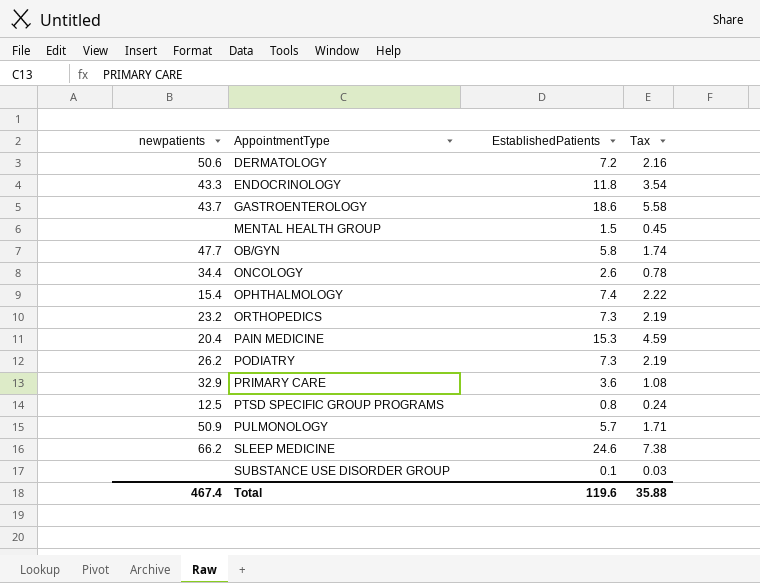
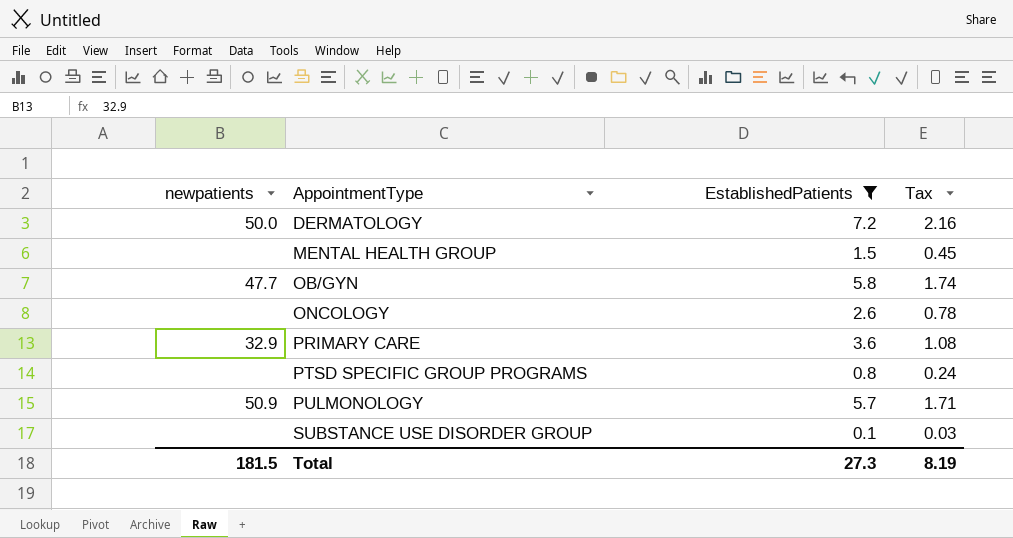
filter: none -> EstablishedPatients <= 7.2
DERMATOLOGY | newpatients: 50.6 -> 50.0
ONCOLOGY | newpatients: 34.4 -> none
PTSD SPECIFIC GROUP PROGRAMS | newpatients: 12.5 -> none
Total | newpatients: 467.4 -> 181.5
Total | EstablishedPatients: 119.6 -> 27.3
Total | Tax: 35.88 -> 8.19

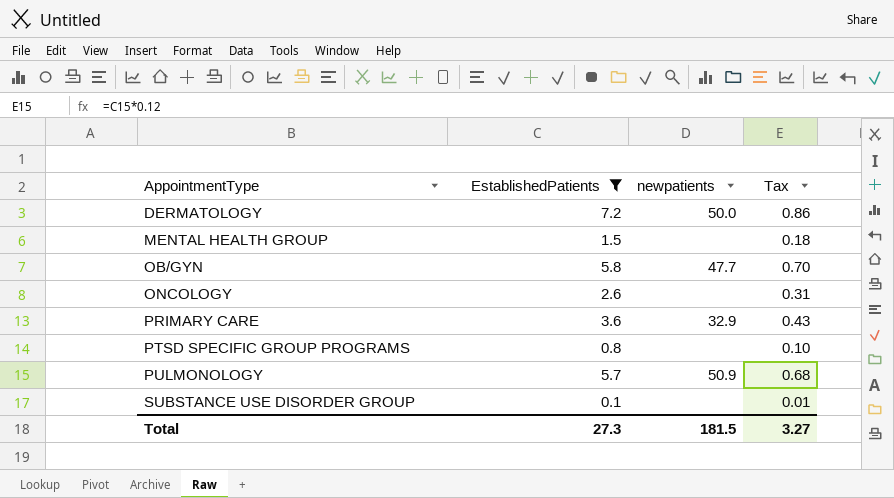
column newpatients | position: 1 -> 3
column Tax | formula: [EstablishedPatients] * 0.3 -> [EstablishedPatients] * 0.12
Total | Tax: 8.19 -> 3.27

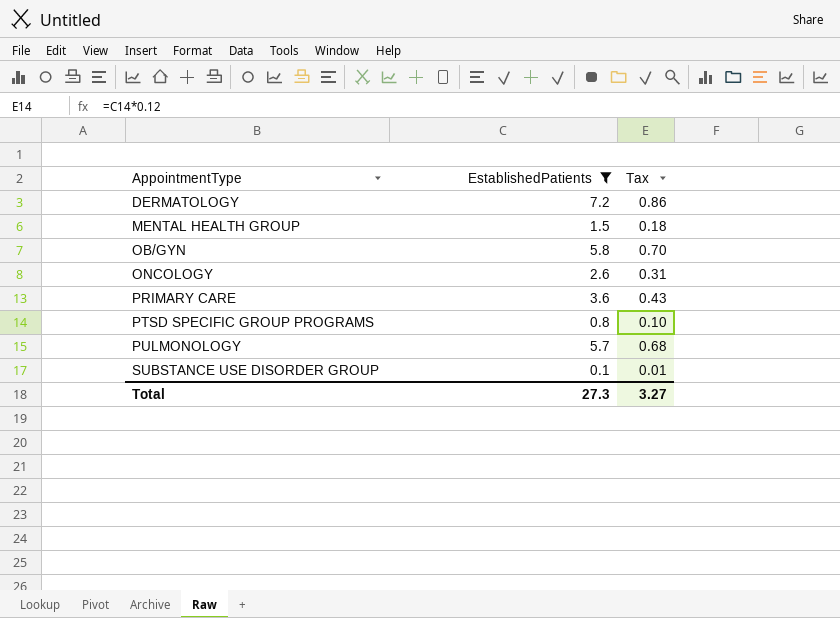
column newpatients | position: 3 -> none

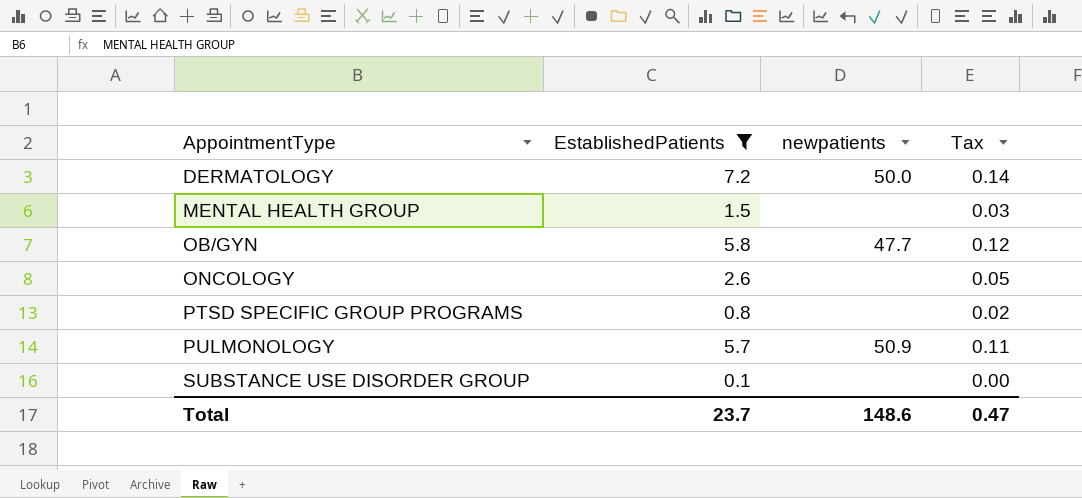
column newpatients | position: none -> 3
column Tax | formula: [EstablishedPatients] * 0.12 -> [EstablishedPatients] * 0.02
row PRIMARY CARE: 3.6 | 0.43 -> none
Total | EstablishedPatients: 27.3 -> 23.7
Total | Tax: 3.27 -> 0.47

